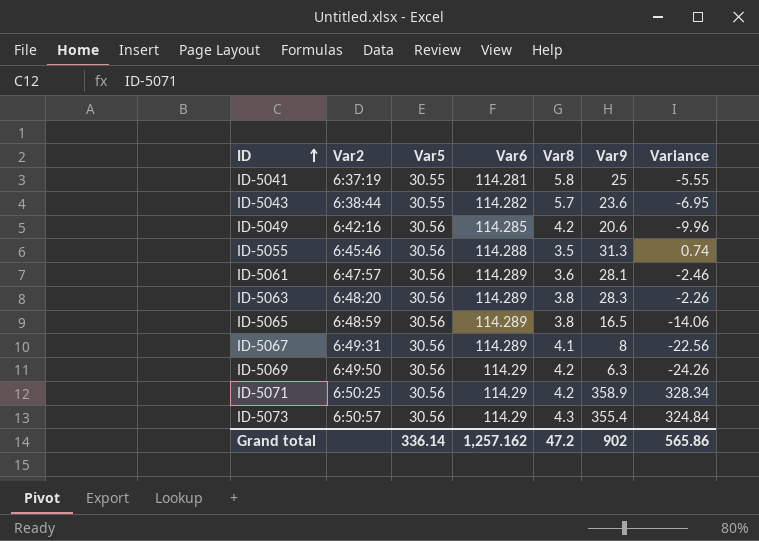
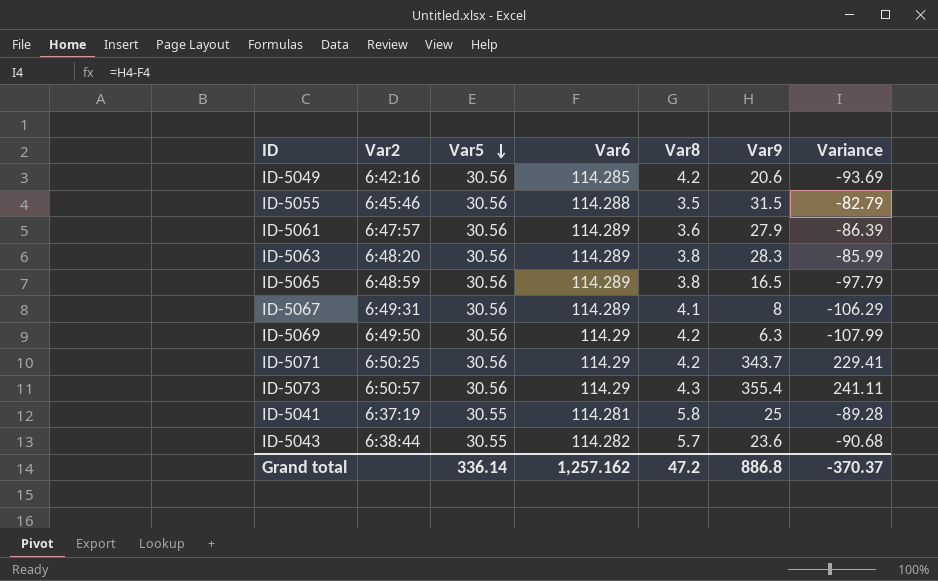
row order: ID ascending -> Var5 descending
column Variance | formula: [Var9] - [Var5] -> [Var9] - [Var6]
ID-5055 | Var9: 31.3 -> 31.5
ID-5061 | Var9: 28.1 -> 27.9
ID-5071 | Var9: 358.9 -> 343.7
Grand total | Var9: 902 -> 886.8
Grand total | Variance: 565.86 -> -370.37

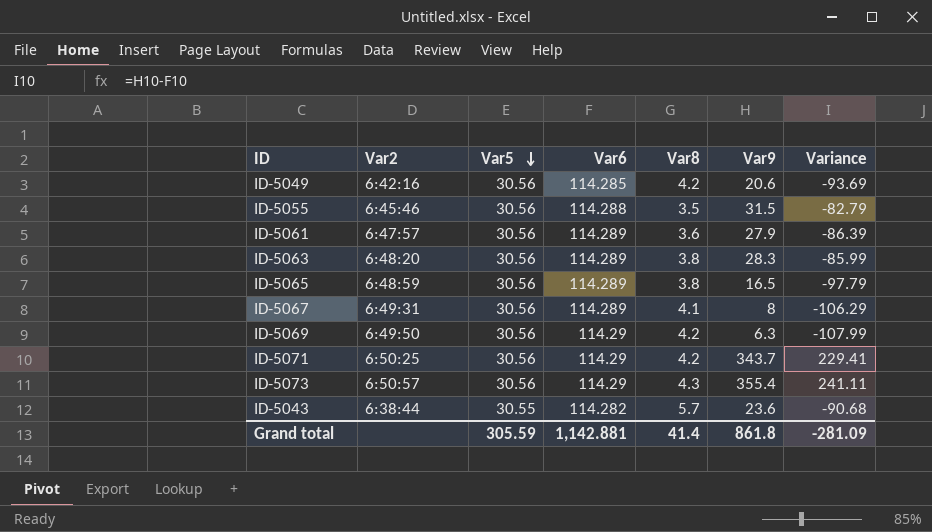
row ID-5041: 6:37:19 | 30.55 | 114.281 | 5.8 | 25 | -89.28 -> none
Grand total | Var5: 336.14 -> 305.59
Grand total | Var6: 1,257.162 -> 1,142.881
Grand total | Var8: 47.2 -> 41.4
Grand total | Var9: 886.8 -> 861.8
Grand total | Variance: -370.37 -> -281.09

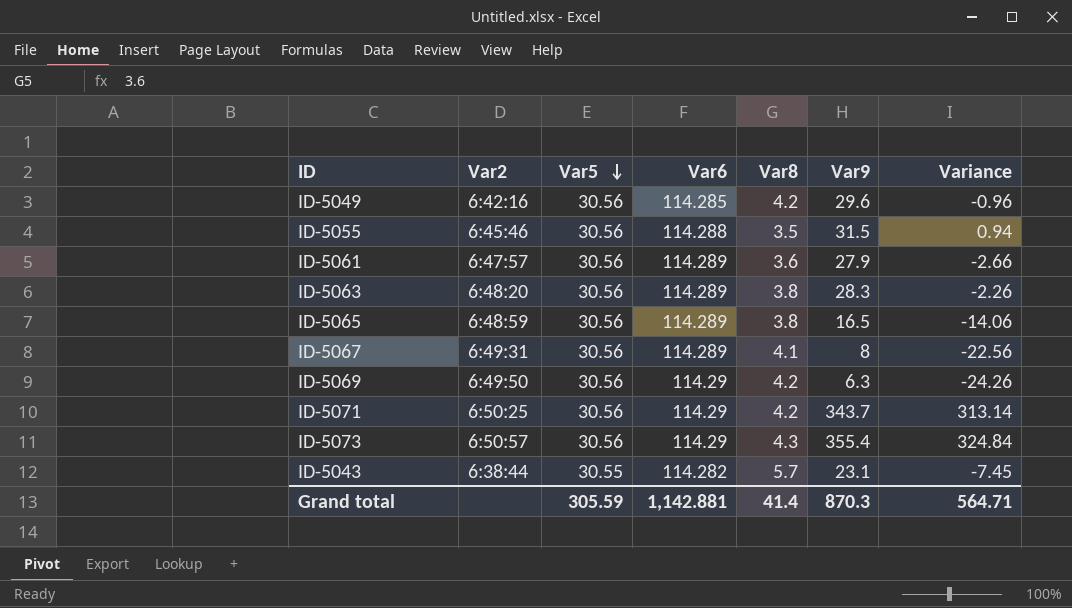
column Variance | formula: [Var9] - [Var6] -> [Var9] - [Var5]
ID-5049 | Var9: 20.6 -> 29.6
ID-5043 | Var9: 23.6 -> 23.1
Grand total | Var9: 861.8 -> 870.3
Grand total | Variance: -281.09 -> 564.71

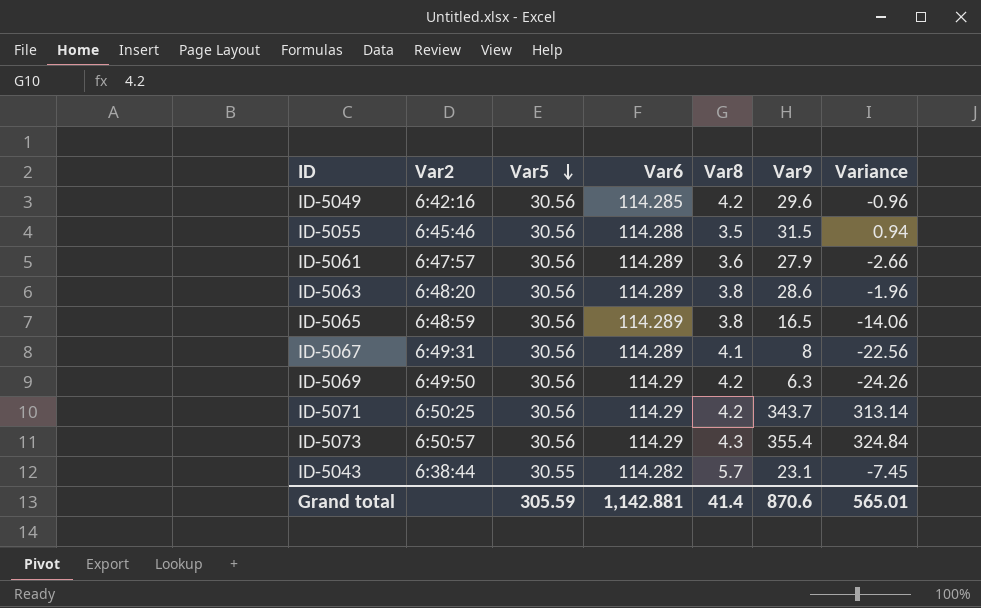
ID-5063 | Var9: 28.3 -> 28.6
ID-5063 | Variance: -2.26 -> -1.96
Grand total | Var9: 870.3 -> 870.6
Grand total | Variance: 564.71 -> 565.01

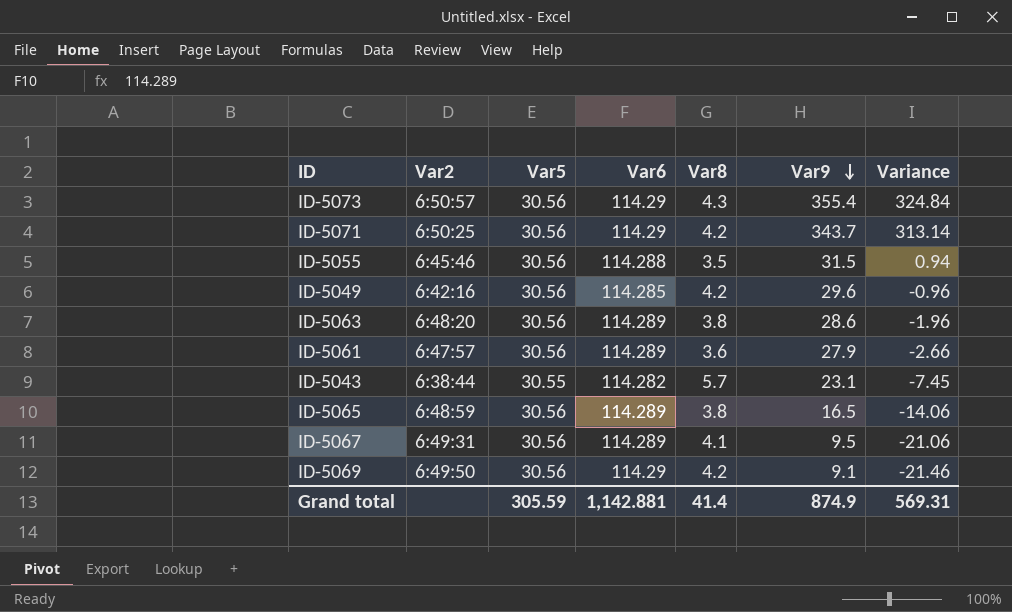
row order: Var5 descending -> Var9 descending
ID-5067 | Var9: 8 -> 9.5
ID-5067 | Variance: -22.56 -> -21.06
ID-5069 | Var9: 6.3 -> 9.1
ID-5069 | Variance: -24.26 -> -21.46
Grand total | Var9: 870.6 -> 874.9
Grand total | Variance: 565.01 -> 569.31

